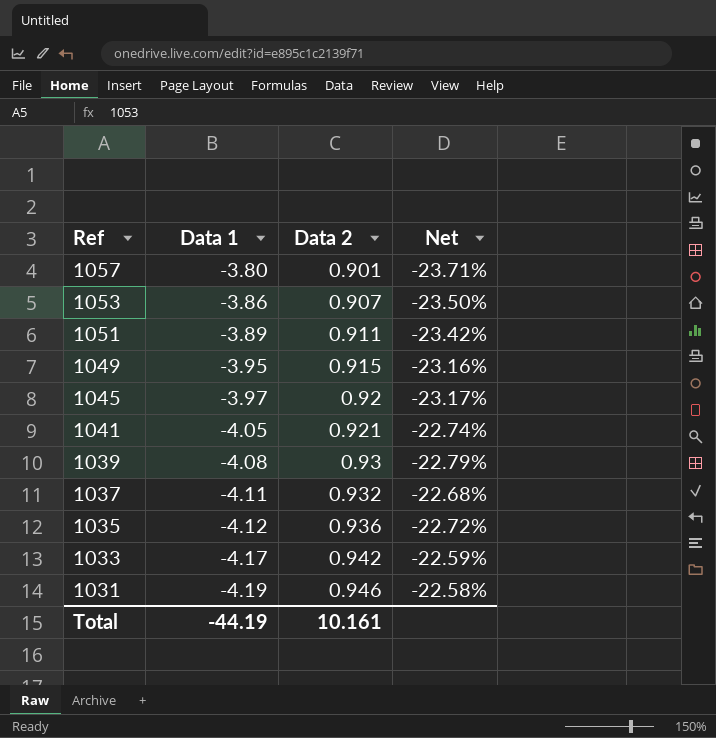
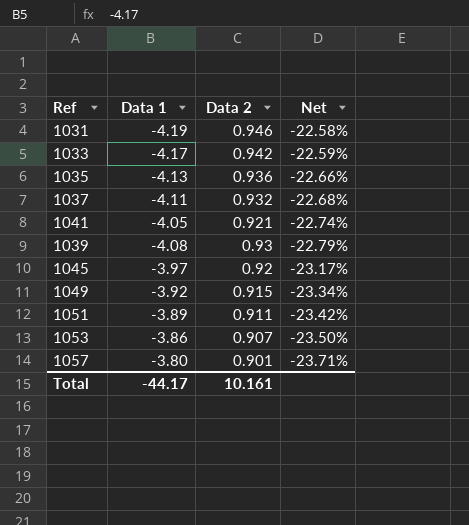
row order: Ref descending -> Net descending
1035 | Data 1: -4.12 -> -4.13
1035 | Net: -22.72% -> -22.66%
1049 | Data 1: -3.95 -> -3.92
1049 | Net: -23.16% -> -23.34%
Total | Data 1: -44.19 -> -44.17

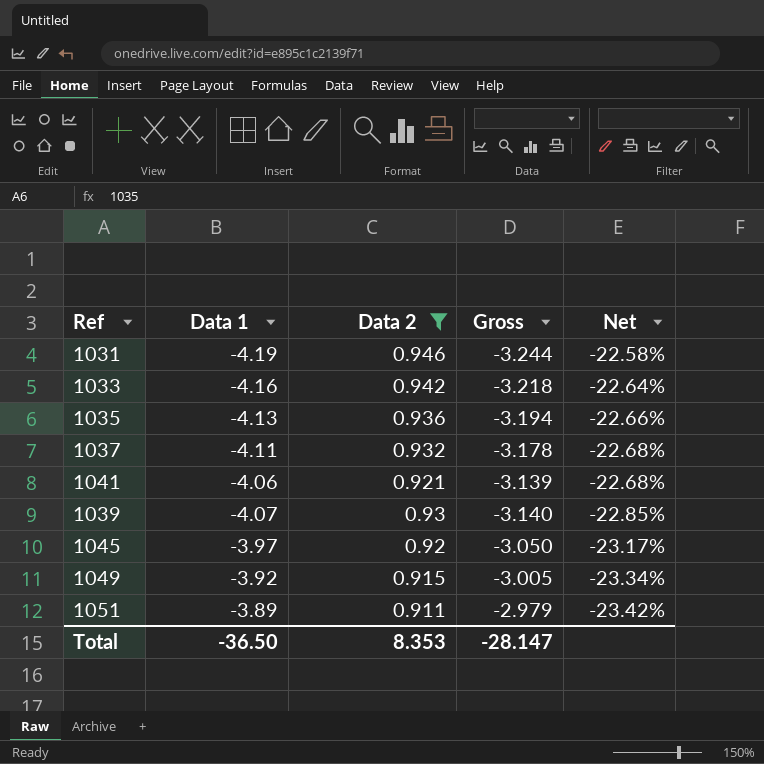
filter: none -> Data 2 >= 0.911
column Gross | formula: none -> [Data 1] + [Data 2]
1033 | Data 1: -4.17 -> -4.16
1033 | Net: -22.59% -> -22.64%
1041 | Data 1: -4.05 -> -4.06
1041 | Net: -22.74% -> -22.68%
1039 | Data 1: -4.08 -> -4.07
1039 | Net: -22.79% -> -22.85%
Total | Data 1: -44.17 -> -36.50
Total | Data 2: 10.161 -> 8.353

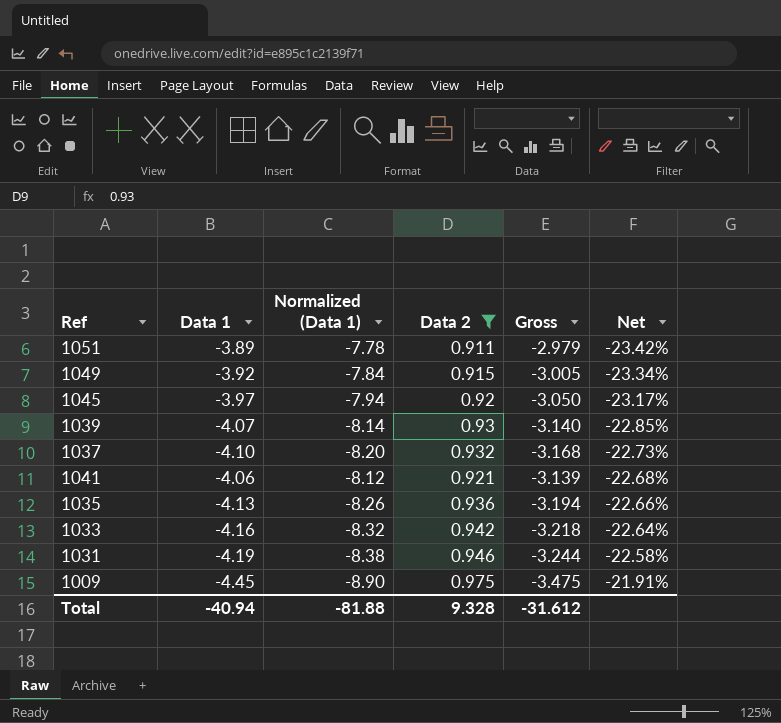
row order: Net descending -> Net ascending
column Normalized (Data 1) | formula: none -> [Data 1] * 2
1037 | Data 1: -4.11 -> -4.10
1037 | Gross: -3.178 -> -3.168
1037 | Net: -22.68% -> -22.73%
row 1009: none -> -4.45 | -8.90 | 0.975 | -3.475 | -21.91%
Total | Data 1: -36.50 -> -40.94
Total | Data 2: 8.353 -> 9.328
Total | Gross: -28.147 -> -31.612

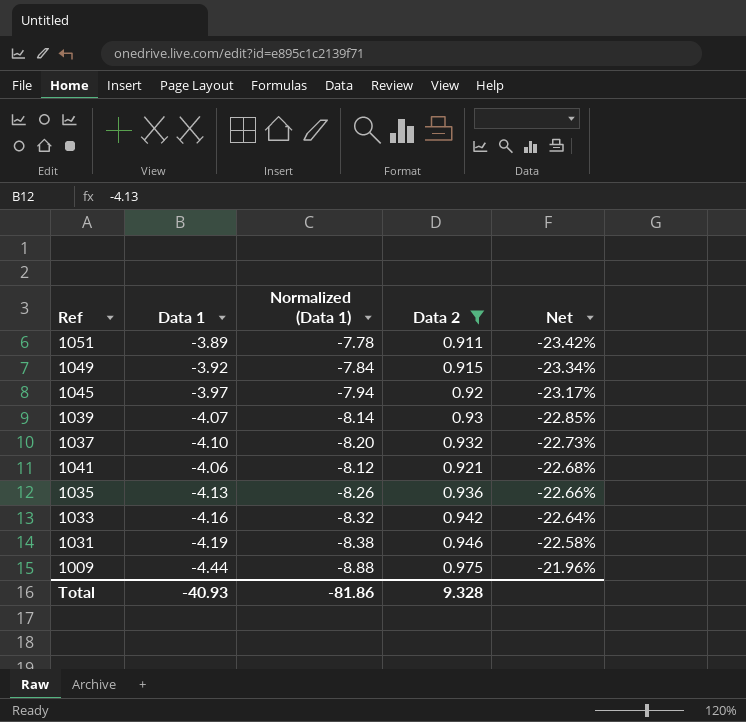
column Gross | formula: [Data 1] + [Data 2] -> none
1009 | Data 1: -4.45 -> -4.44
1009 | Normalized (Data 1): -8.90 -> -8.88
1009 | Net: -21.91% -> -21.96%
Total | Data 1: -40.94 -> -40.93
Total | Normalized (Data 1): -81.88 -> -81.86

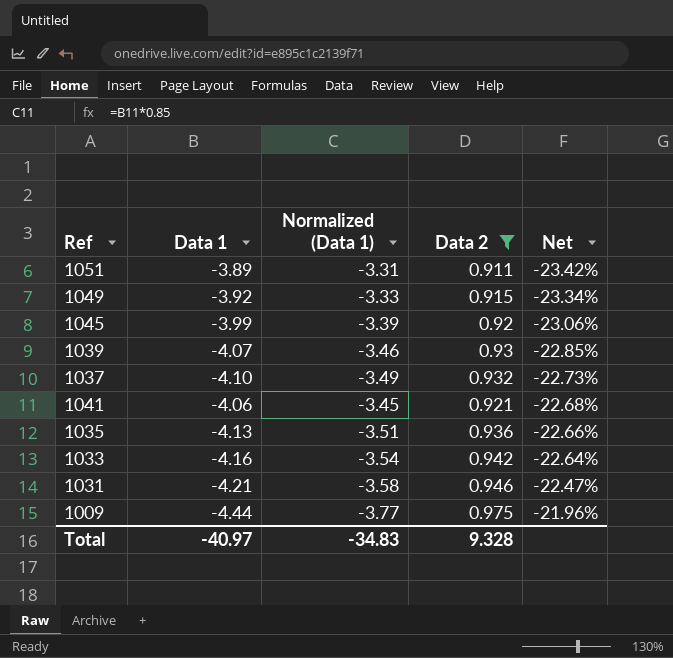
column Normalized (Data 1) | formula: [Data 1] * 2 -> [Data 1] * 0.85
1045 | Data 1: -3.97 -> -3.99
1045 | Net: -23.17% -> -23.06%
1031 | Data 1: -4.19 -> -4.21
1031 | Net: -22.58% -> -22.47%
Total | Data 1: -40.93 -> -40.97
Total | Normalized (Data 1): -81.86 -> -34.83

